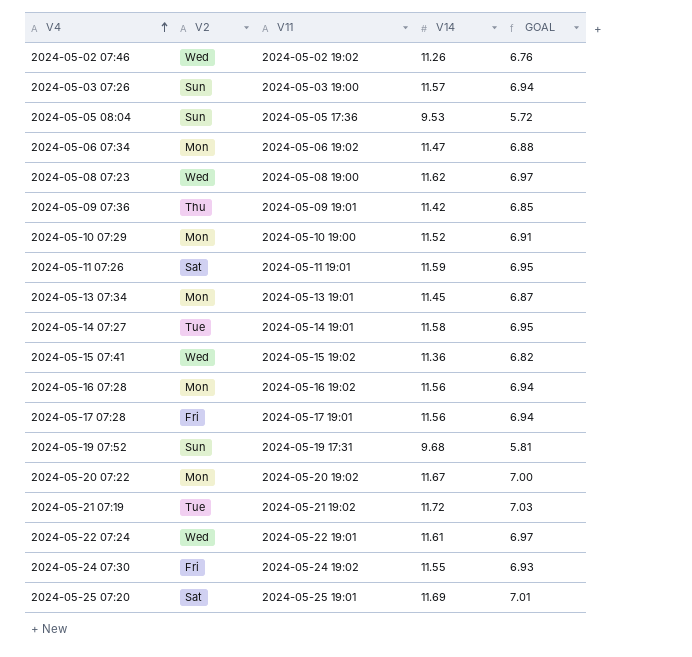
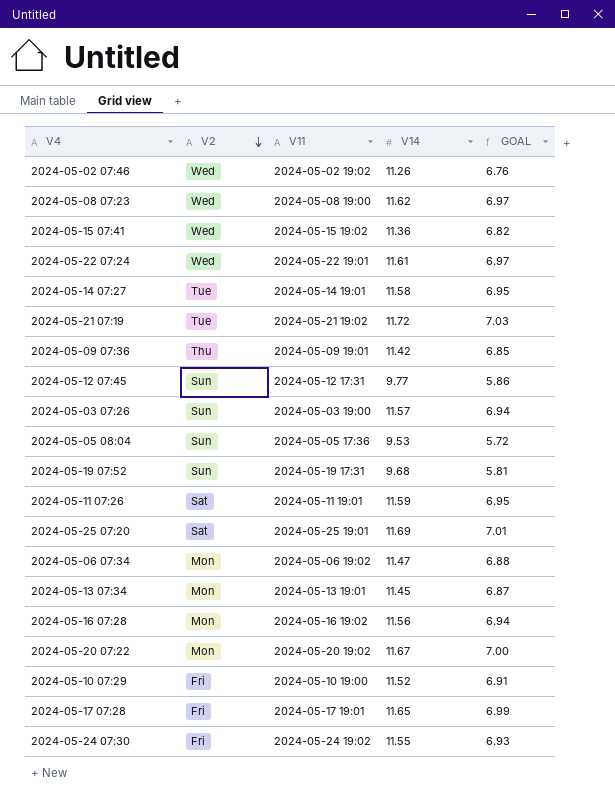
row order: V4 ascending -> V2 descending
row 2024-05-12 07:45: none -> Sun | 2024-05-12 17:31 | 9.77 | 5.86
2024-05-10 07:29 | V2: Mon -> Fri
2024-05-17 07:28 | V14: 11.56 -> 11.65
2024-05-17 07:28 | GOAL: 6.94 -> 6.99

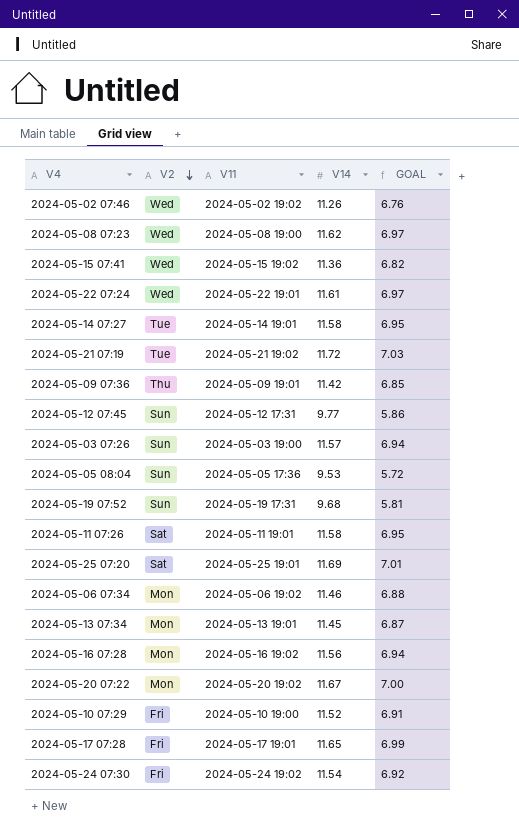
2024-05-11 07:26 | V14: 11.59 -> 11.58
2024-05-06 07:34 | V14: 11.47 -> 11.46
2024-05-24 07:30 | V14: 11.55 -> 11.54
2024-05-24 07:30 | GOAL: 6.93 -> 6.92

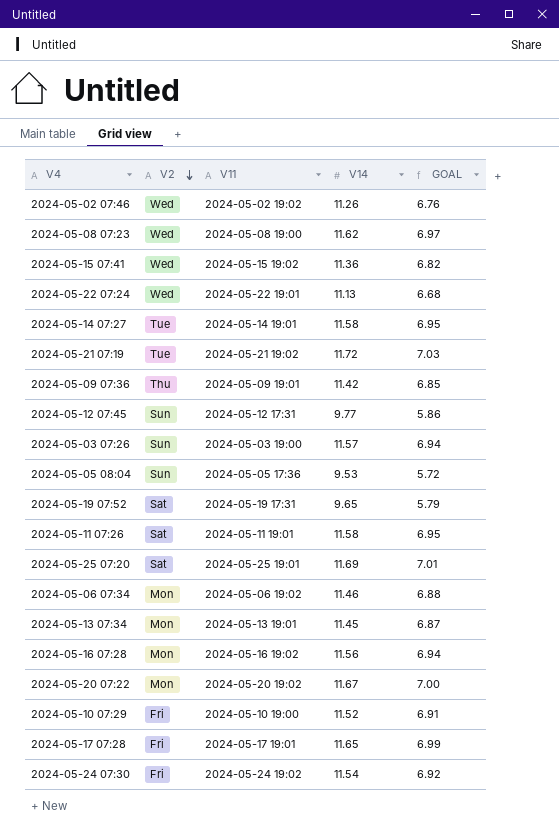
2024-05-22 07:24 | V14: 11.61 -> 11.13
2024-05-22 07:24 | GOAL: 6.97 -> 6.68
2024-05-19 07:52 | V2: Sun -> Sat
2024-05-19 07:52 | V14: 9.68 -> 9.65
2024-05-19 07:52 | GOAL: 5.81 -> 5.79

